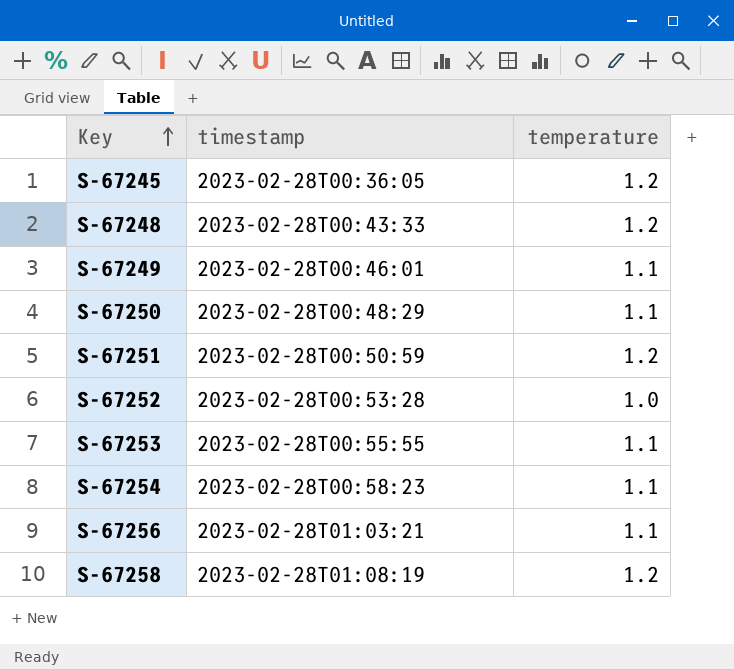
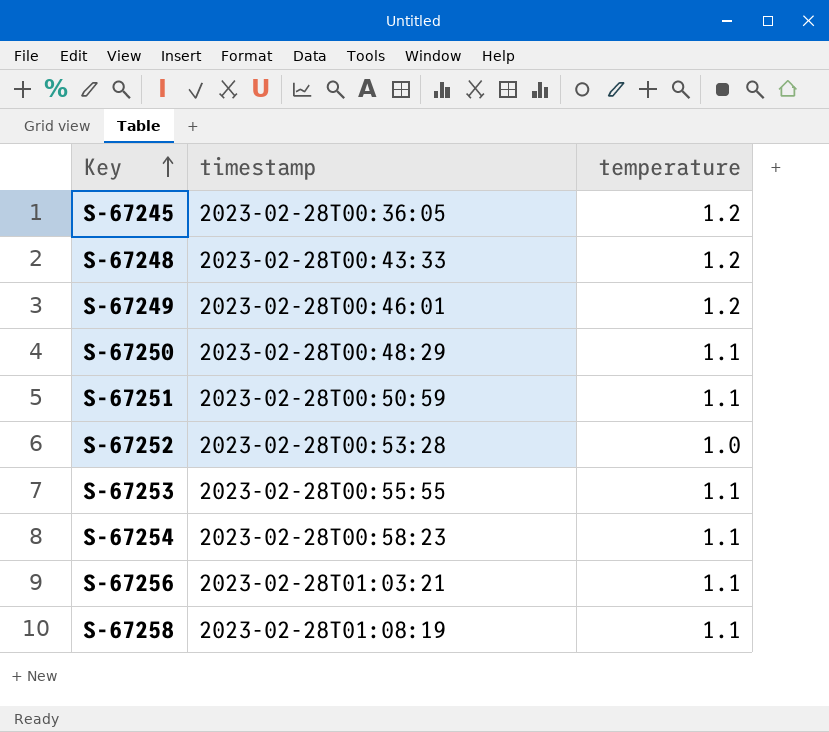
S-67249 | temperature: 1.1 -> 1.2
S-67251 | temperature: 1.2 -> 1.1
S-67258 | temperature: 1.2 -> 1.1

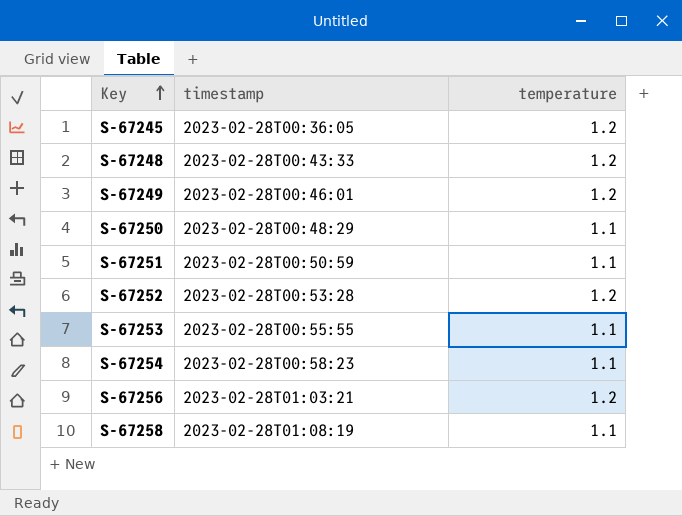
S-67252 | temperature: 1.0 -> 1.2
S-67256 | temperature: 1.1 -> 1.2

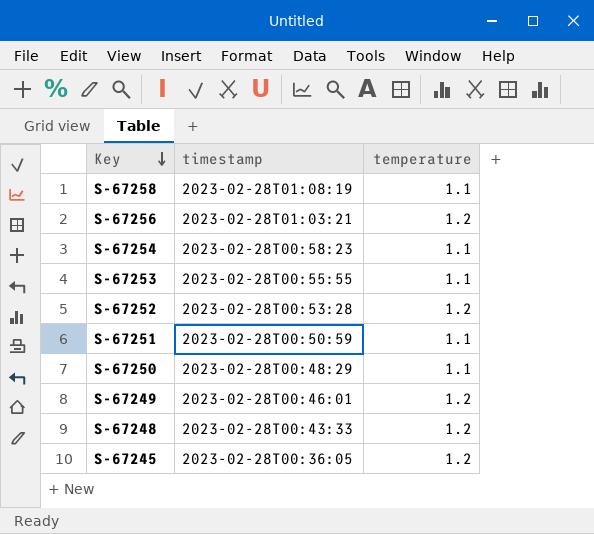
row order: Key ascending -> Key descending

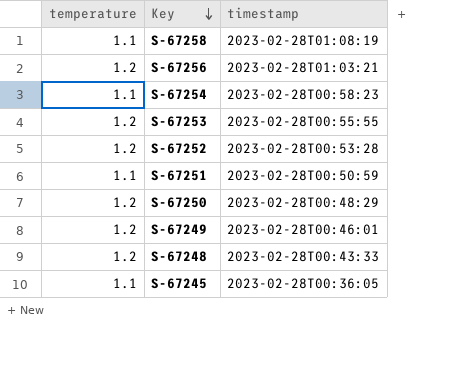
column temperature | position: 3 -> 1
S-67253 | temperature: 1.1 -> 1.2
S-67250 | temperature: 1.1 -> 1.2
S-67245 | temperature: 1.2 -> 1.1

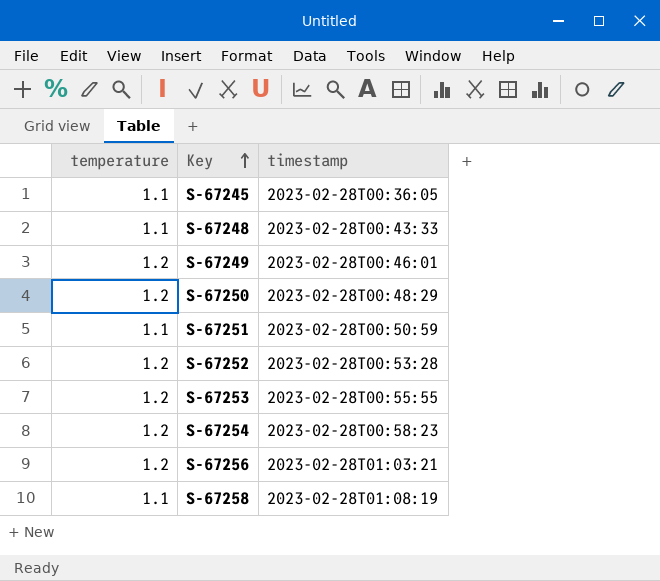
row order: Key descending -> Key ascending
S-67248 | temperature: 1.2 -> 1.1
S-67254 | temperature: 1.1 -> 1.2

